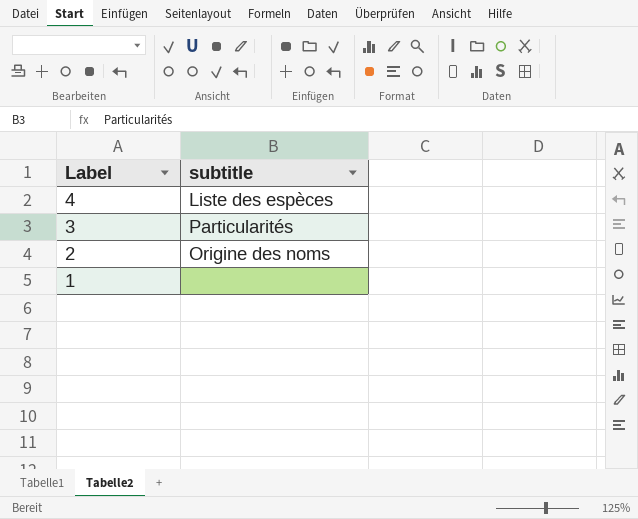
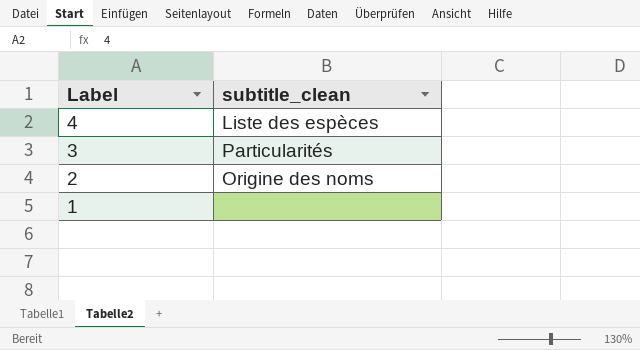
column name: subtitle -> subtitle_clean

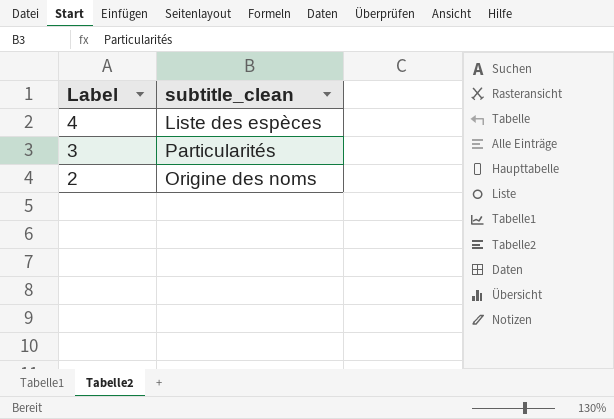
row 1: none -> none

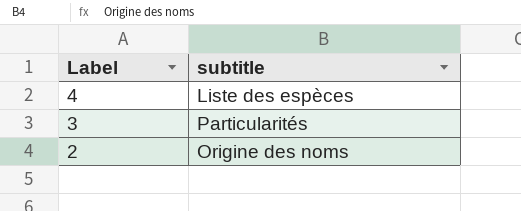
column name: subtitle_clean -> subtitle

